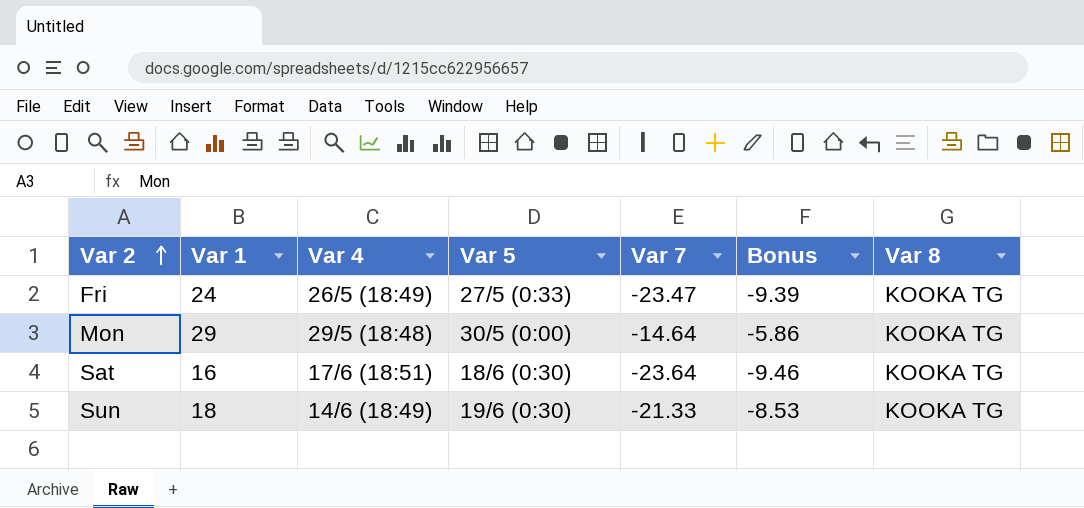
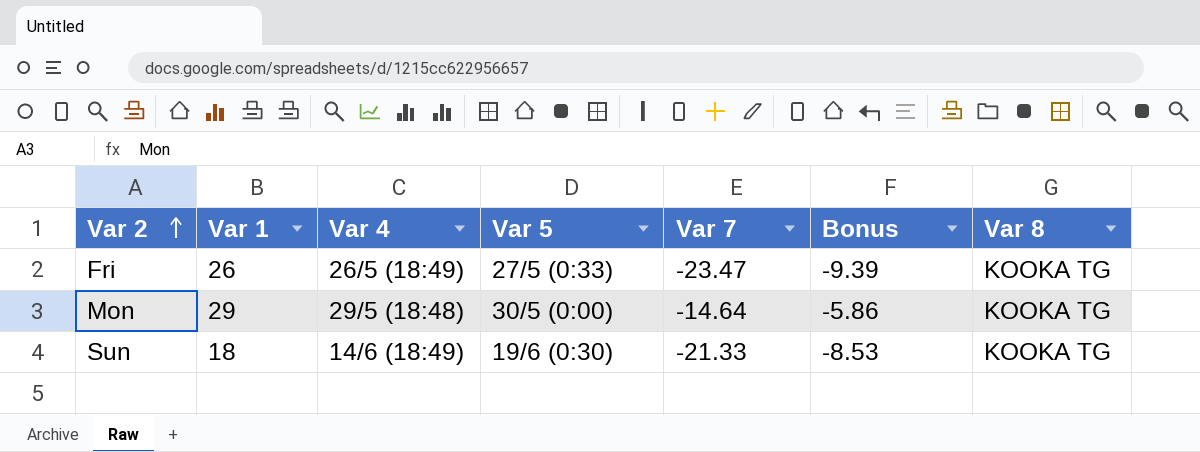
row Sat: 16 | 17/6 (18:51) | 18/6 (0:30) | -23.64 | -9.46 | KOOKA TG -> none
Fri | Var 1: 24 -> 26

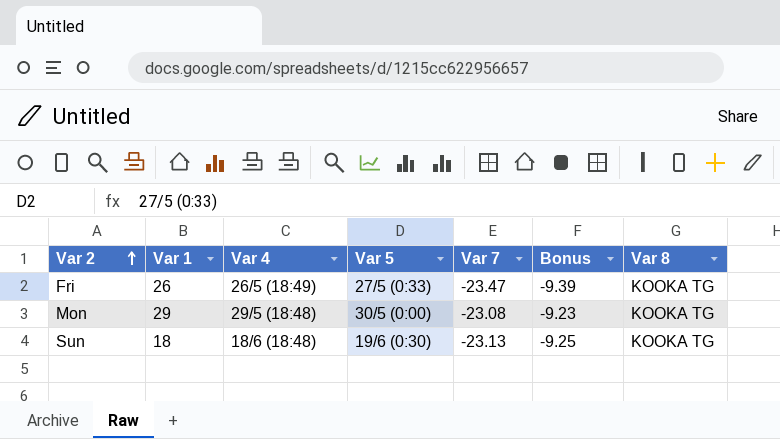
Mon | Var 7: -14.64 -> -23.08
Mon | Bonus: -5.86 -> -9.23
Sun | Var 4: 14/6 (18:49) -> 18/6 (18:48)
Sun | Var 7: -21.33 -> -23.13
Sun | Bonus: -8.53 -> -9.25

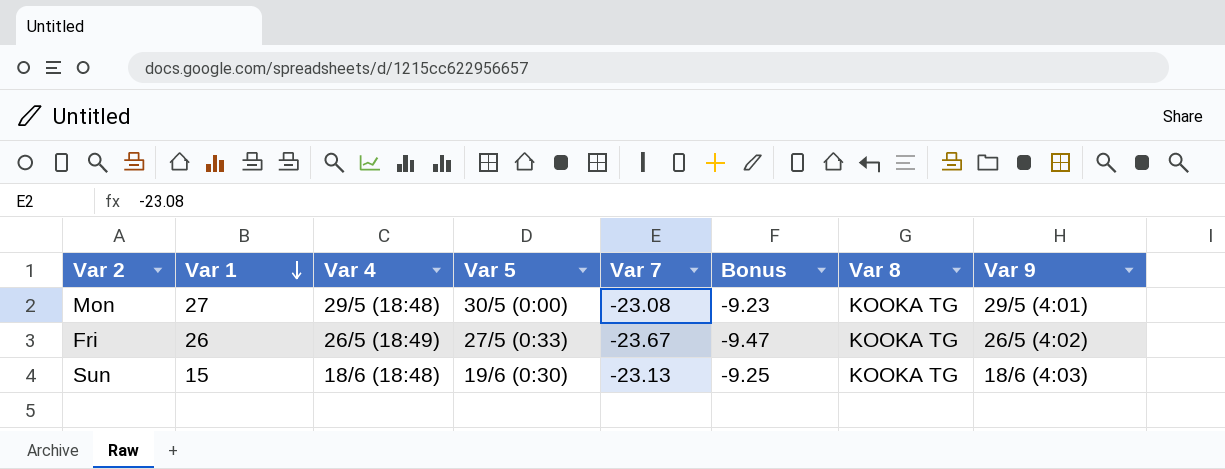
row order: Var 2 ascending -> Var 1 descending
column Var 9 | position: none -> 8
Mon | Var 1: 29 -> 27
Fri | Var 7: -23.47 -> -23.67
Fri | Bonus: -9.39 -> -9.47
Sun | Var 1: 18 -> 15

